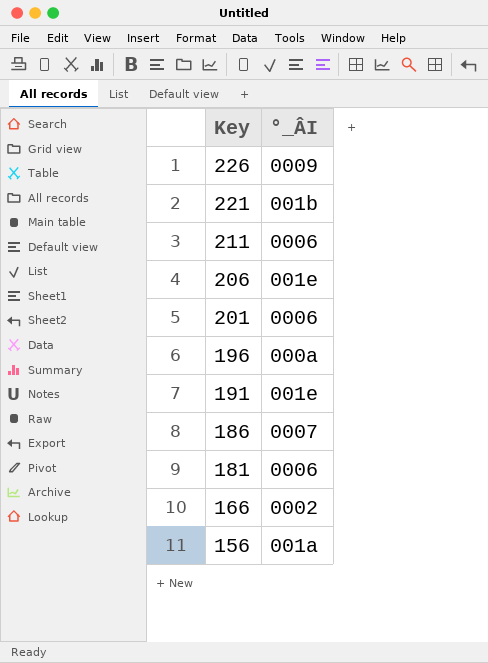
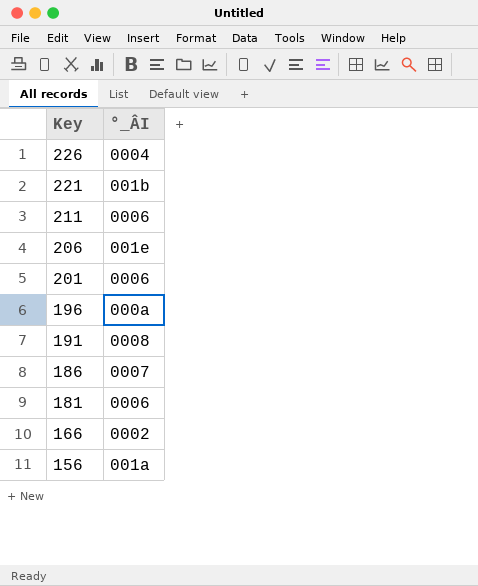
226 | °_ÂI: 0009 -> 0004
191 | °_ÂI: 001e -> 0008

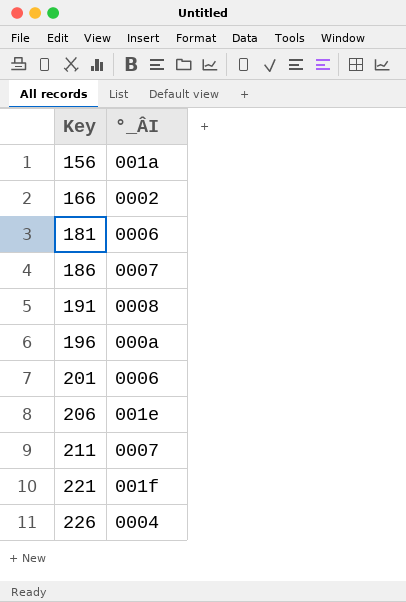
row order: Key descending -> Key ascending
211 | °_ÂI: 0006 -> 0007
221 | °_ÂI: 001b -> 001f

